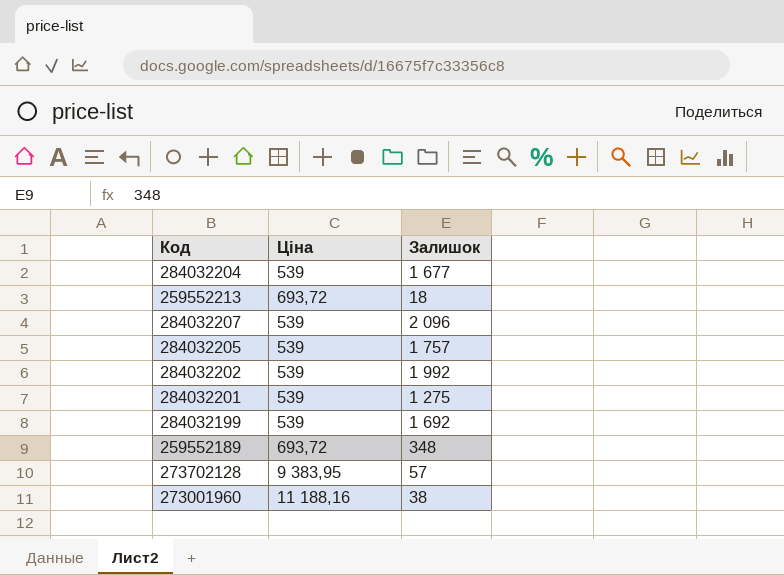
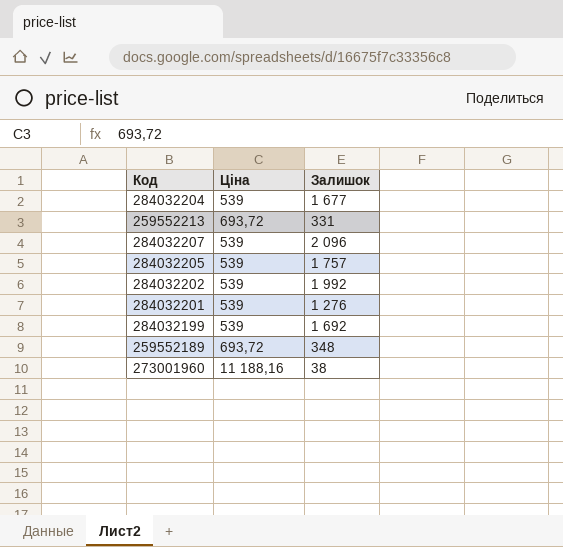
row 273702128: 9 383,95 | 57 -> none
259552213 | Залишок: 18 -> 331
284032201 | Залишок: 1 275 -> 1 276

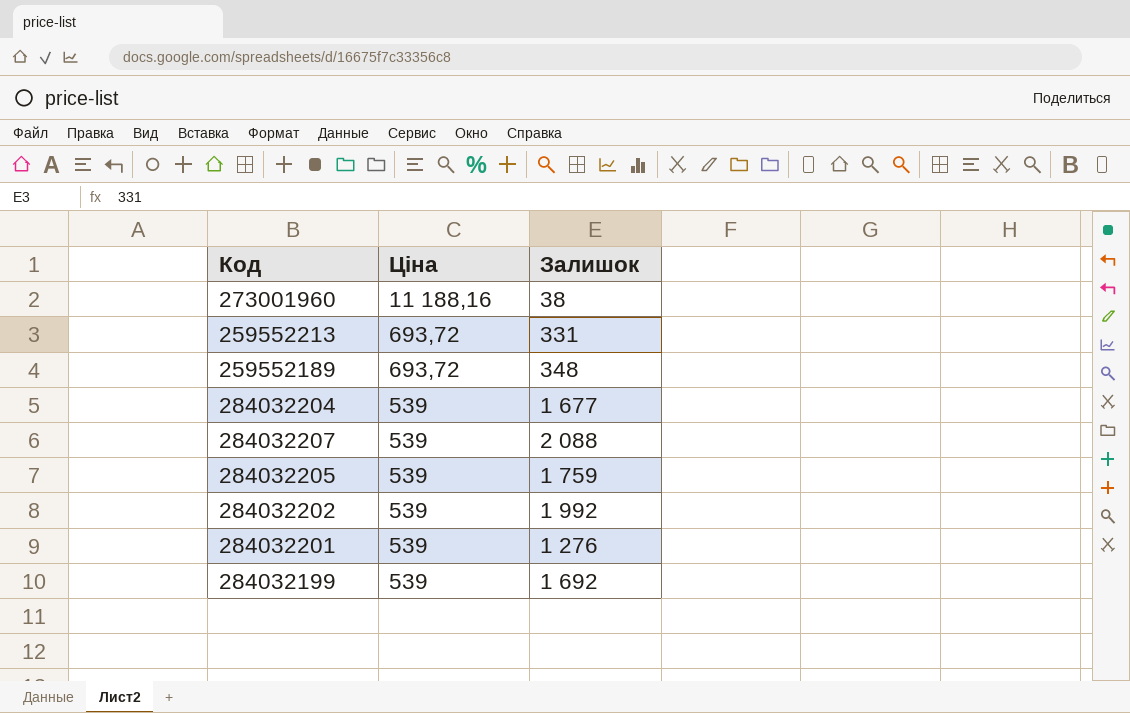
row order: none -> Ціна descending
284032207 | Залишок: 2 096 -> 2 088
284032205 | Залишок: 1 757 -> 1 759

